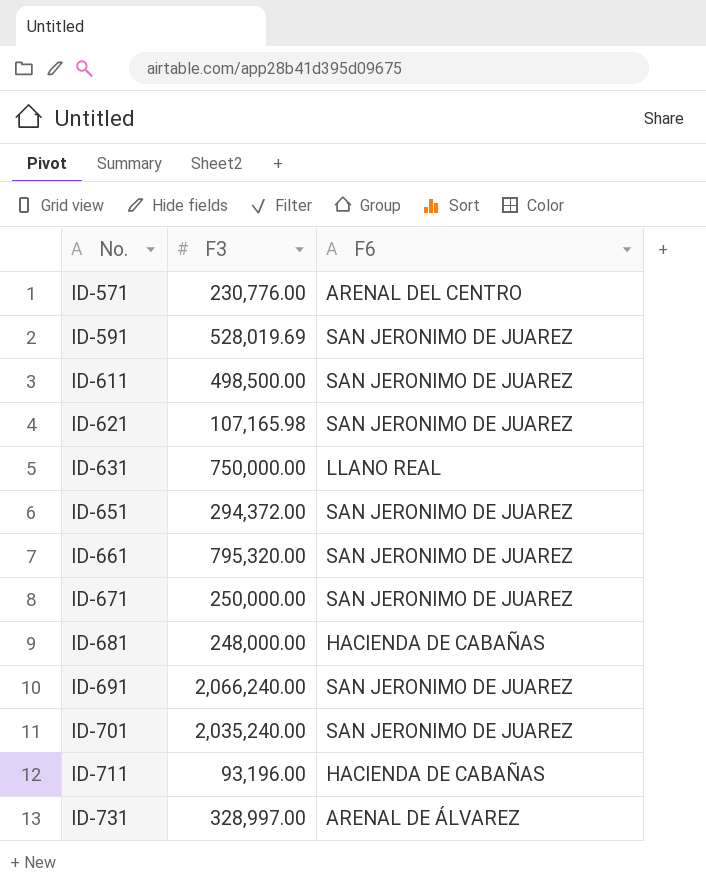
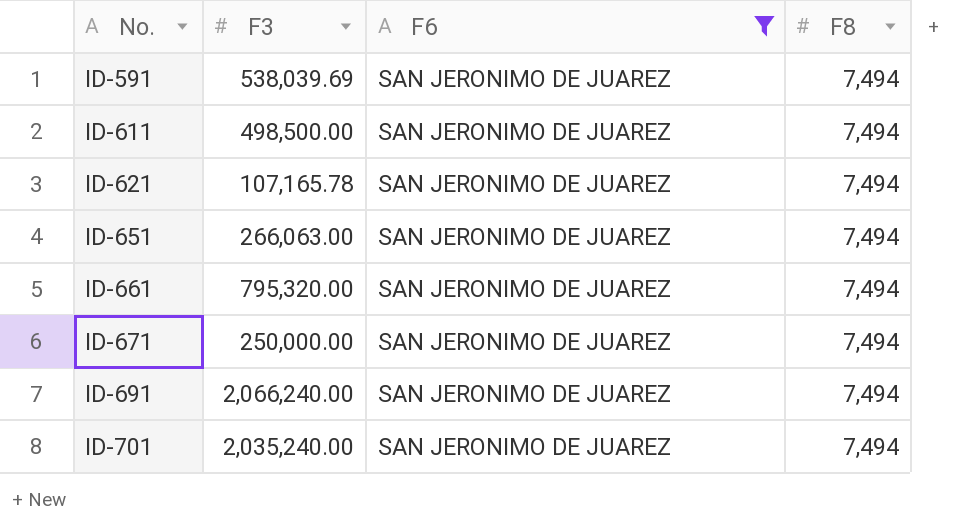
filter: none -> F6 = SAN JERONIMO DE JUAREZ
column F8 | position: none -> 4
ID-591 | F3: 528,019.69 -> 538,039.69
ID-621 | F3: 107,165.98 -> 107,165.78
ID-651 | F3: 294,372.00 -> 266,063.00

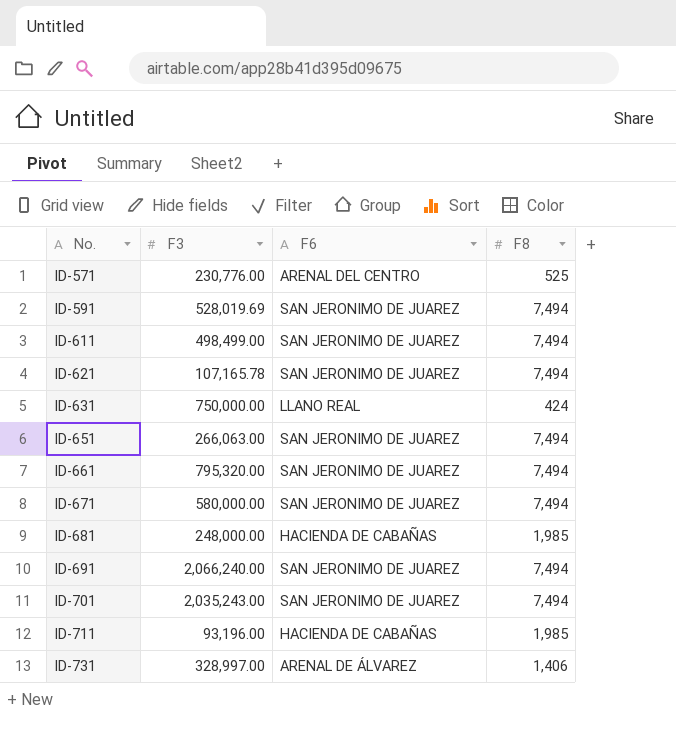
filter: F6 = SAN JERONIMO DE JUAREZ -> none
ID-591 | F3: 538,039.69 -> 528,019.69
ID-611 | F3: 498,500.00 -> 498,499.00
ID-671 | F3: 250,000.00 -> 580,000.00
ID-701 | F3: 2,035,240.00 -> 2,035,243.00

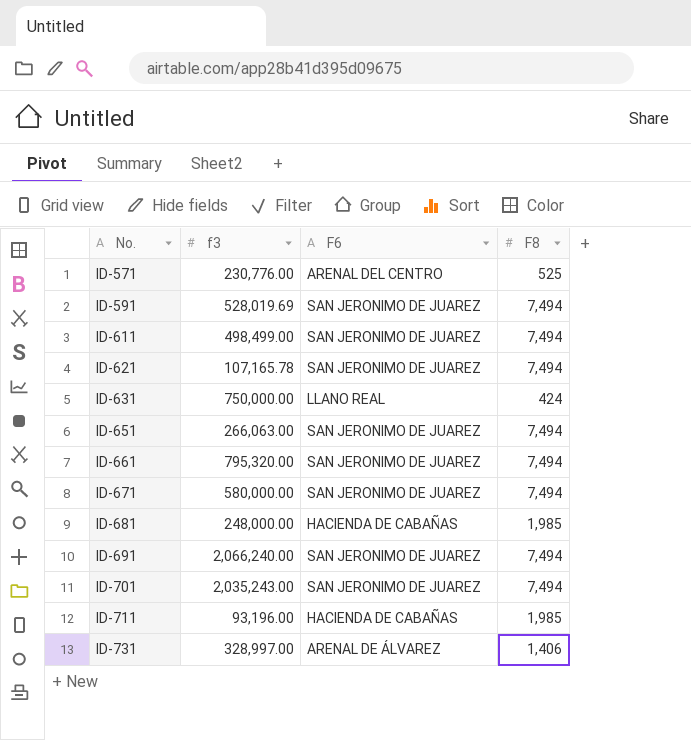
column name: F3 -> f3

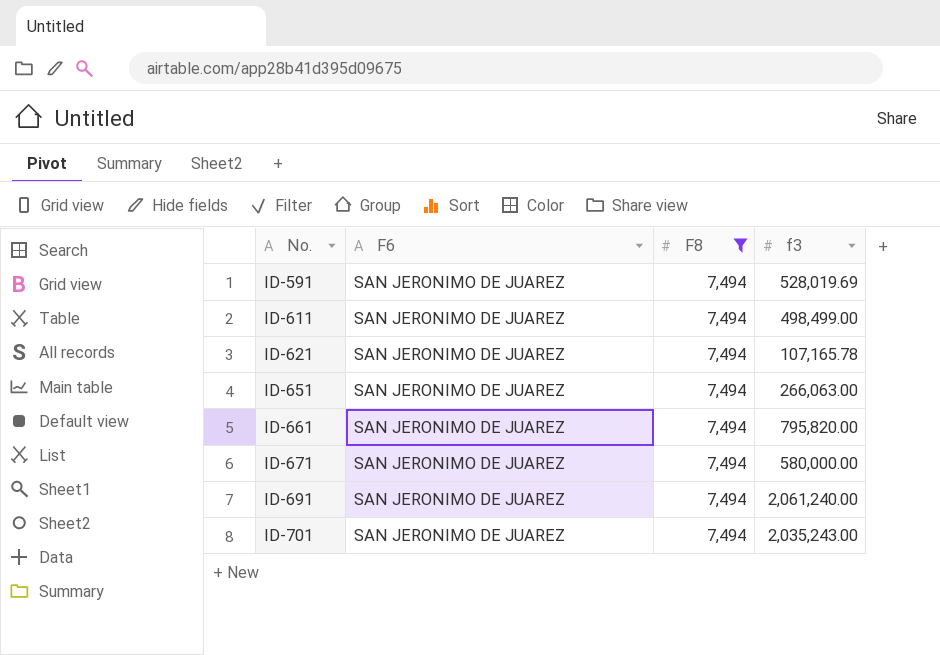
filter: none -> F8 = 7,494
column f3 | position: 2 -> 4
ID-661 | f3: 795,320.00 -> 795,820.00
ID-691 | f3: 2,066,240.00 -> 2,061,240.00

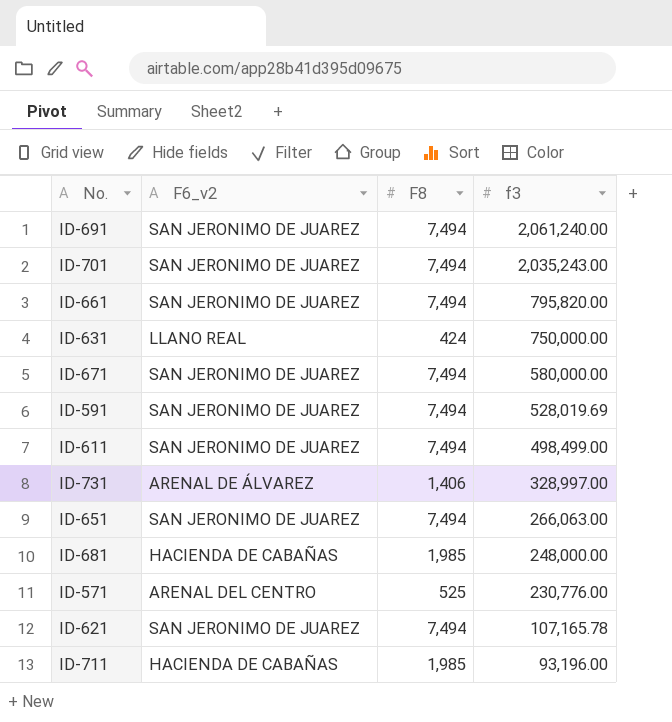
filter: F8 = 7,494 -> none
row order: No. ascending -> f3 descending
column name: F6 -> F6_v2

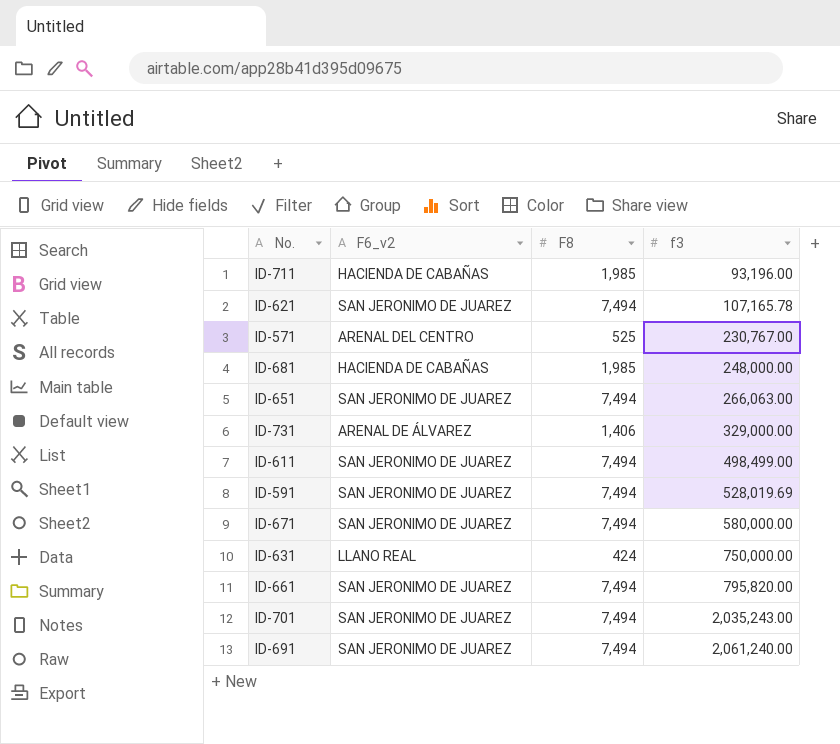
row order: f3 descending -> f3 ascending
ID-571 | f3: 230,776.00 -> 230,767.00
ID-731 | f3: 328,997.00 -> 329,000.00

